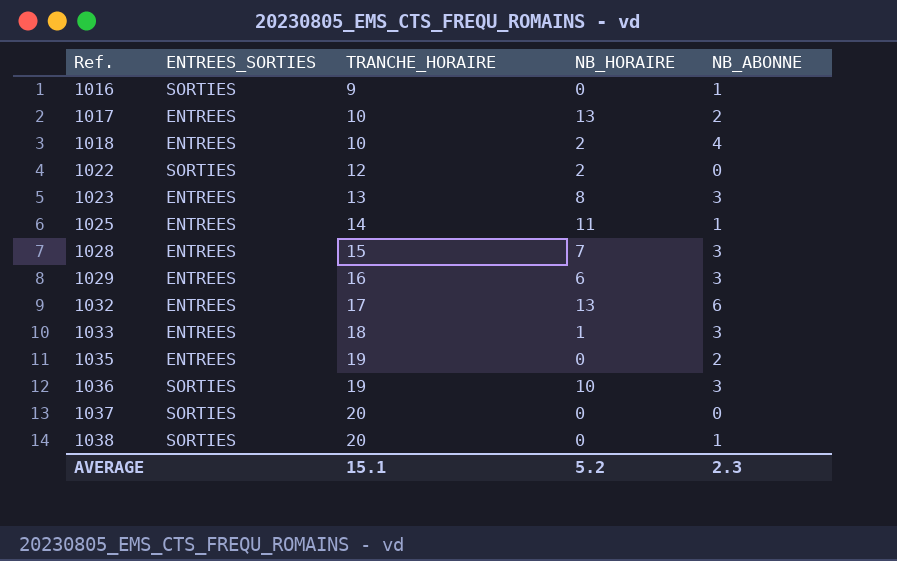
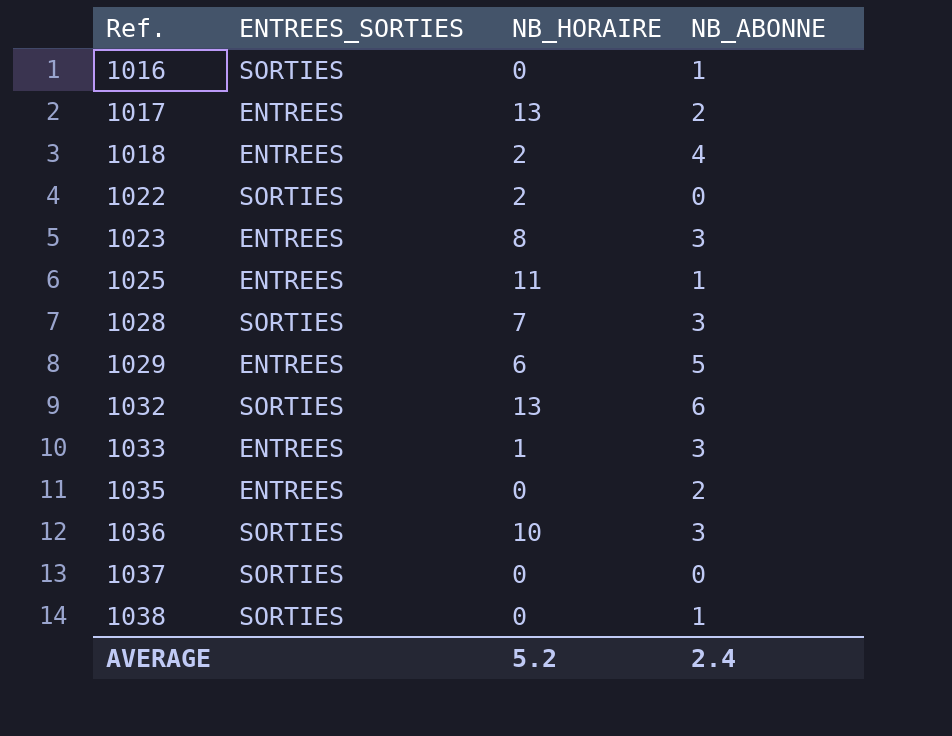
column TRANCHE_HORAIRE | position: 3 -> none
1028 | ENTREES_SORTIES: ENTREES -> SORTIES
1029 | NB_ABONNE: 3 -> 5
1032 | ENTREES_SORTIES: ENTREES -> SORTIES
AVERAGE | NB_ABONNE: 2.3 -> 2.4

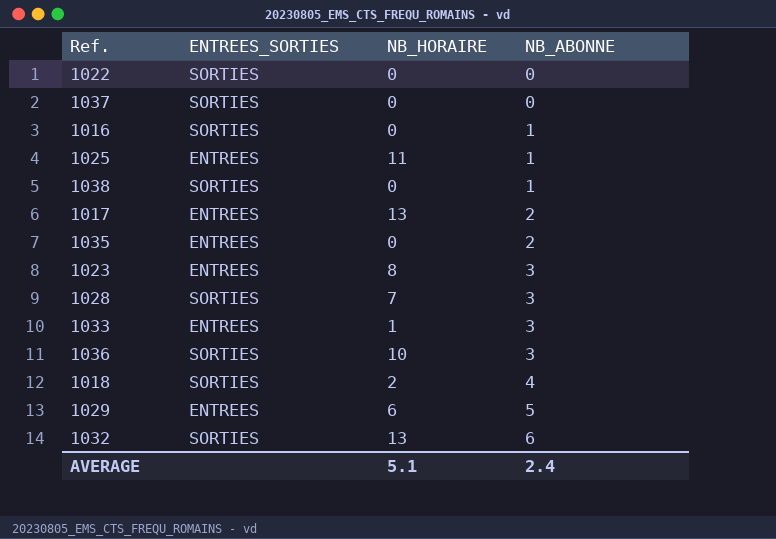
row order: Ref. ascending -> NB_ABONNE ascending
1022 | NB_HORAIRE: 2 -> 0
1018 | ENTREES_SORTIES: ENTREES -> SORTIES
AVERAGE | NB_HORAIRE: 5.2 -> 5.1

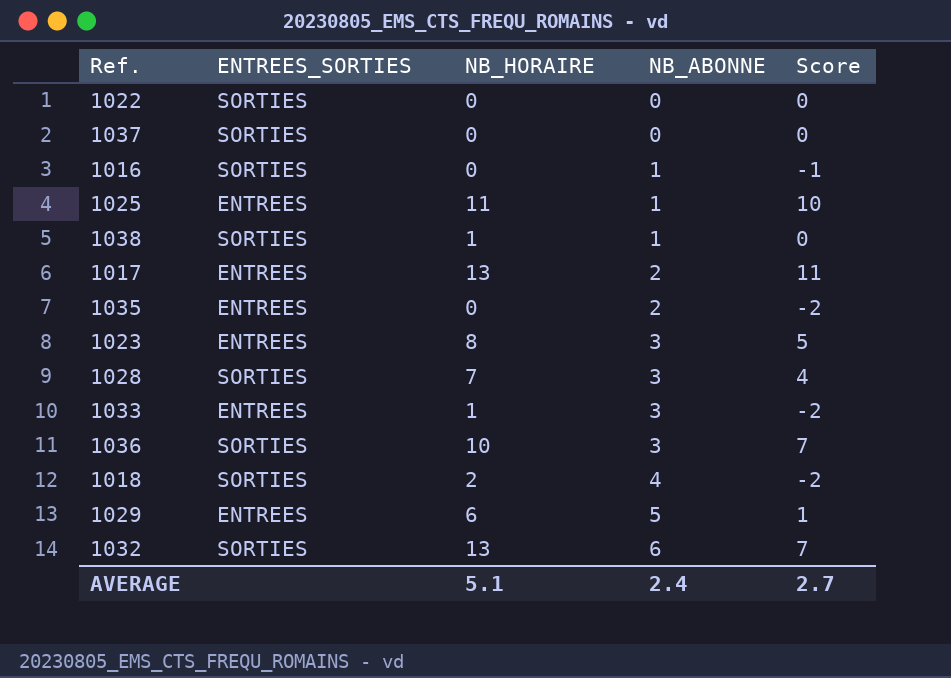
column Score | formula: none -> [NB_HORAIRE] - [NB_ABONNE]
1038 | NB_HORAIRE: 0 -> 1

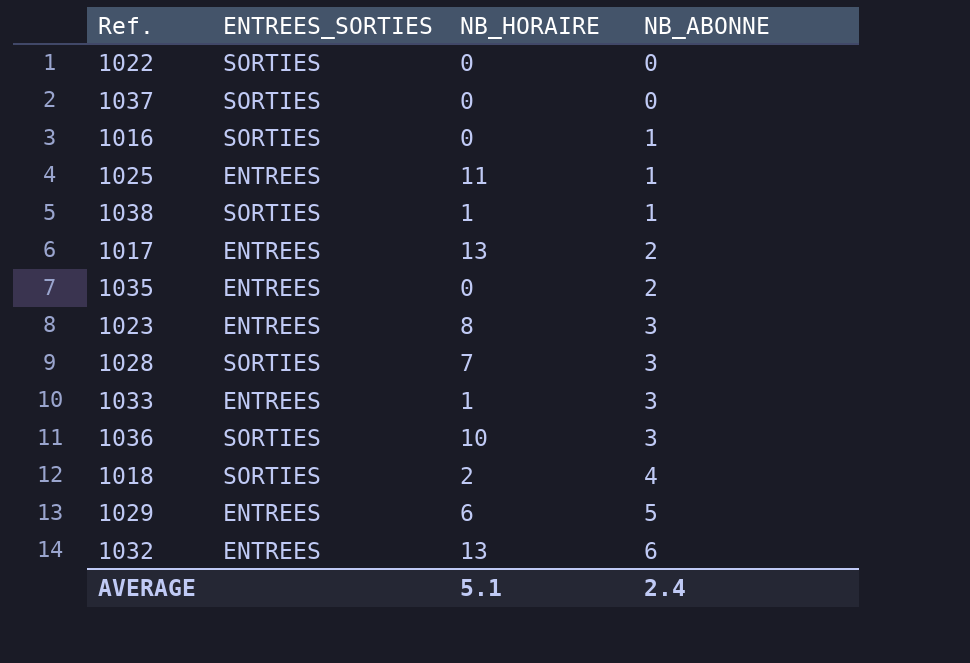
column Score | formula: [NB_HORAIRE] - [NB_ABONNE] -> none
1032 | ENTREES_SORTIES: SORTIES -> ENTREES

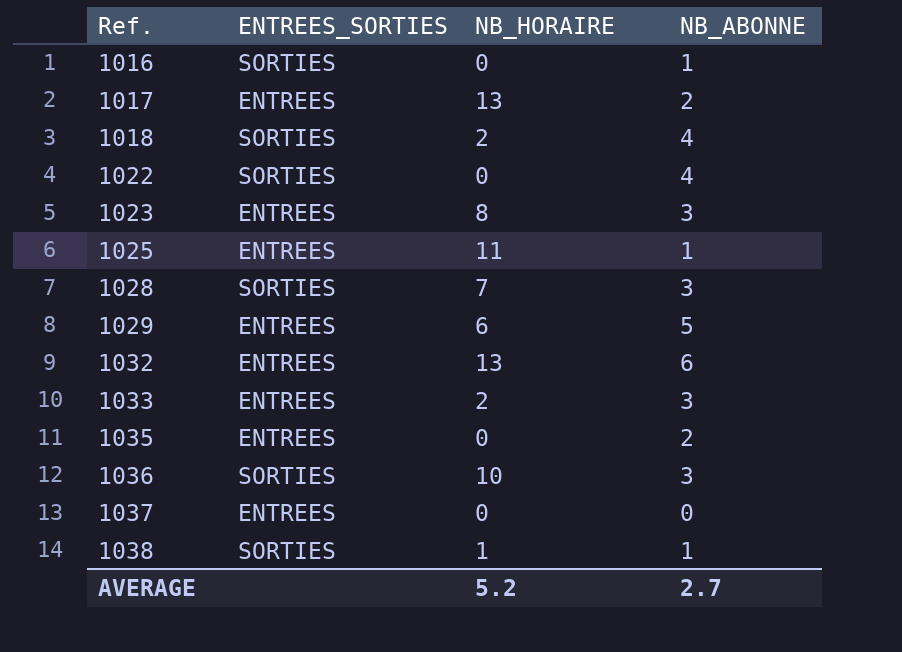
row order: NB_ABONNE ascending -> Ref. ascending
1022 | NB_ABONNE: 0 -> 4
1033 | NB_HORAIRE: 1 -> 2
1037 | ENTREES_SORTIES: SORTIES -> ENTREES
AVERAGE | NB_HORAIRE: 5.1 -> 5.2
AVERAGE | NB_ABONNE: 2.4 -> 2.7

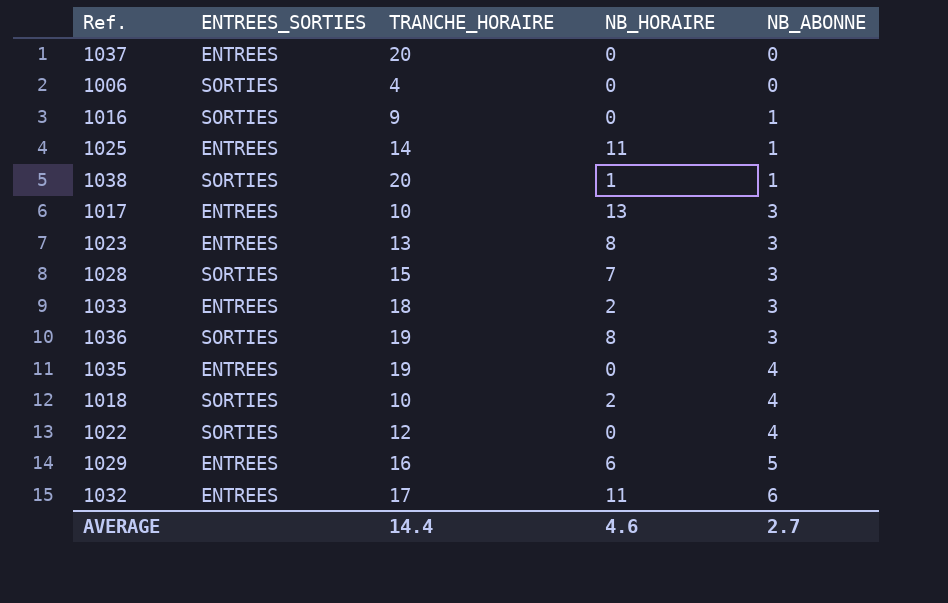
row order: Ref. ascending -> NB_ABONNE ascending
column TRANCHE_HORAIRE | position: none -> 3
row 1006: none -> SORTIES | 4 | 0 | 0
1017 | NB_ABONNE: 2 -> 3
1036 | NB_HORAIRE: 10 -> 8
1035 | NB_ABONNE: 2 -> 4
1032 | NB_HORAIRE: 13 -> 11
AVERAGE | NB_HORAIRE: 5.2 -> 4.6

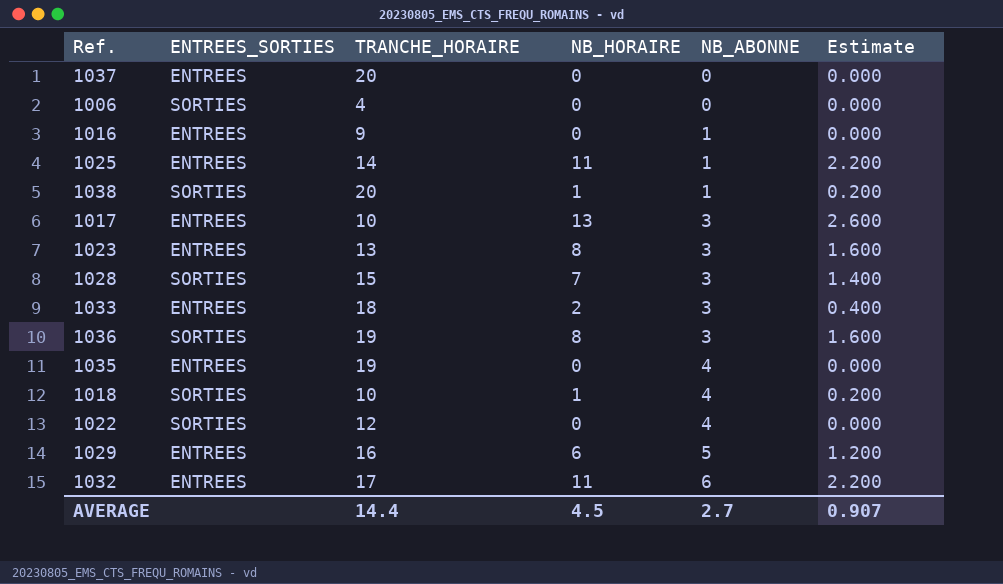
column Estimate | formula: none -> [NB_HORAIRE] * 0.2
1016 | ENTREES_SORTIES: SORTIES -> ENTREES
1018 | NB_HORAIRE: 2 -> 1
AVERAGE | NB_HORAIRE: 4.6 -> 4.5

